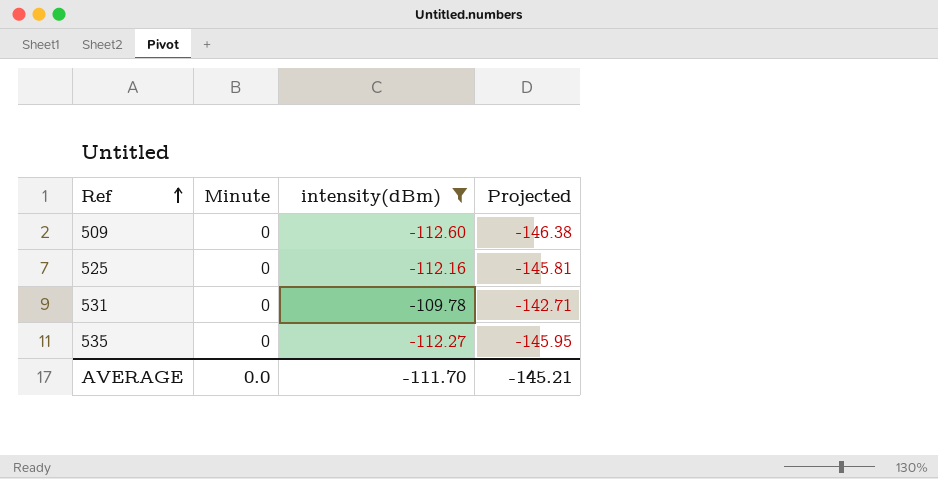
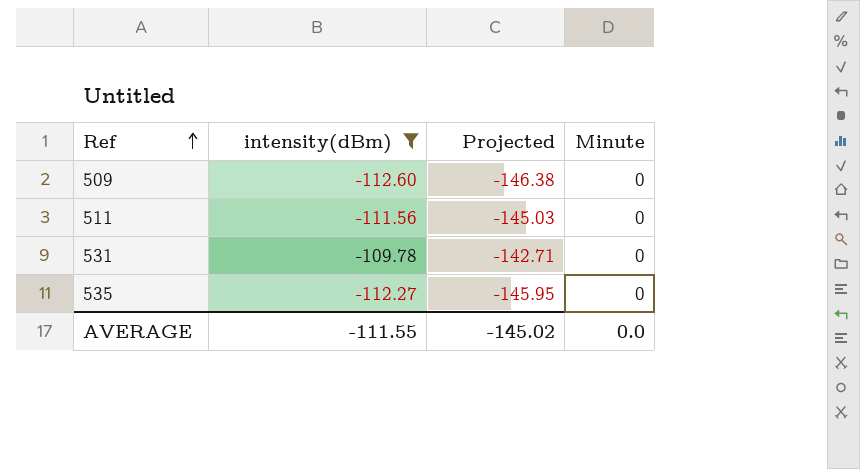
column Minute | position: 2 -> 4
row 525: 0 | -112.16 | -145.81 -> none
row 511: none -> -111.56 | -145.03 | 0
AVERAGE | intensity(dBm): -111.70 -> -111.55
AVERAGE | Projected: -145.21 -> -145.02

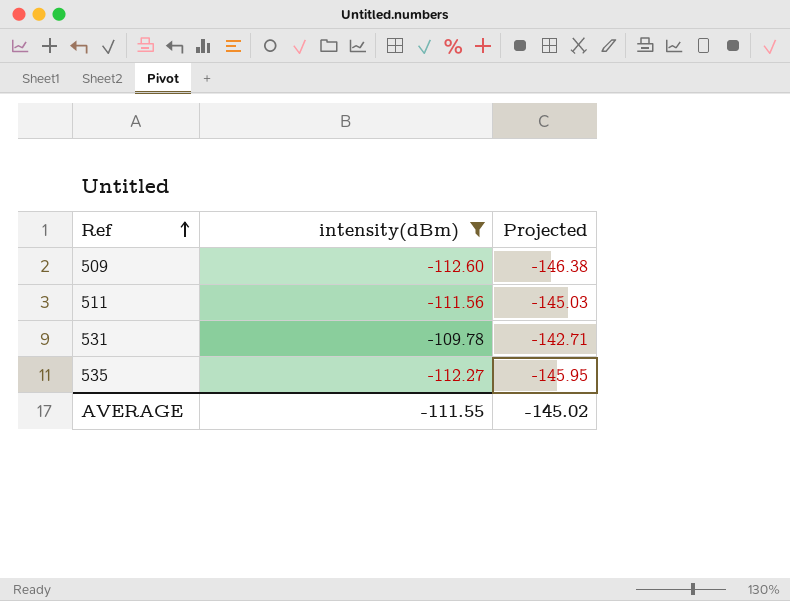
column Minute | position: 4 -> none

